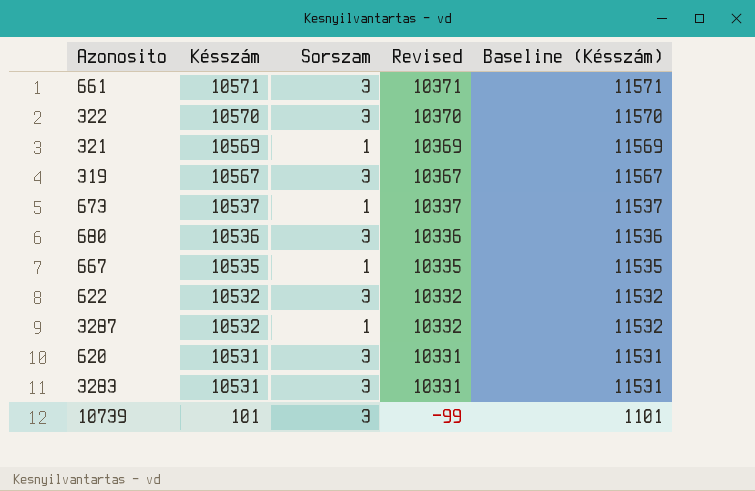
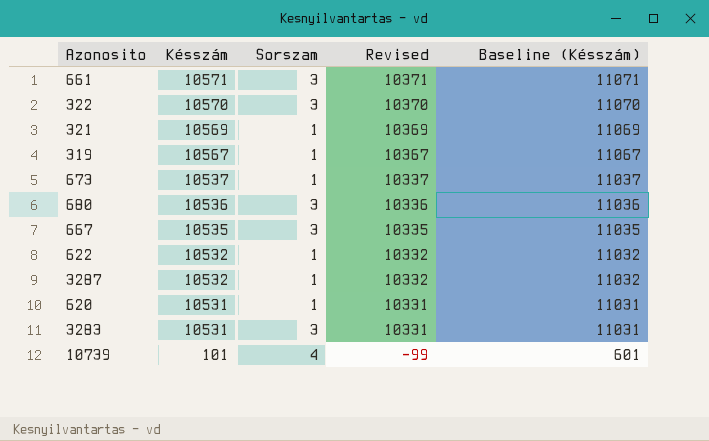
column Baseline (Késszám) | formula: [Késszám] + 1000 -> [Késszám] + 500
319 | Sorszam: 3 -> 1
667 | Sorszam: 1 -> 3
622 | Sorszam: 3 -> 1
620 | Sorszam: 3 -> 1
10739 | Sorszam: 3 -> 4

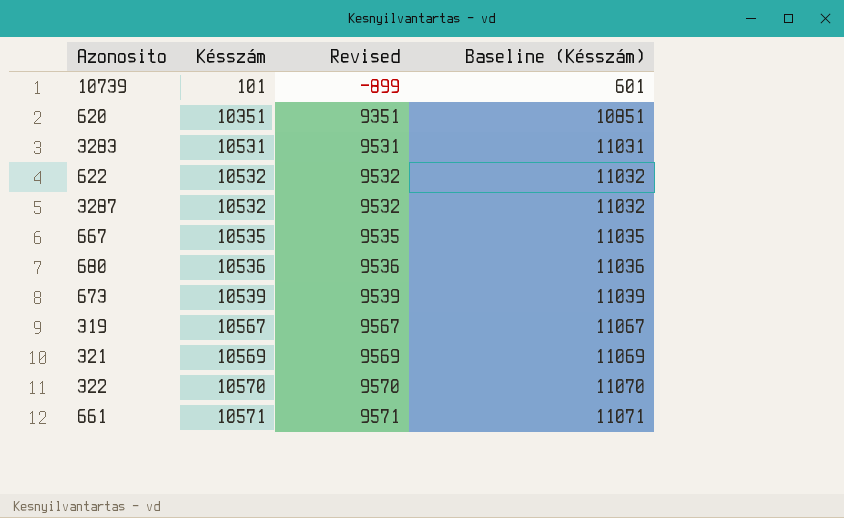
row order: Késszám descending -> Késszám ascending
column Sorszam | position: 3 -> none
column Revised | formula: [Késszám] - 200 -> [Késszám] - 1000
620 | Késszám: 10531 -> 10351
620 | Baseline (Késszám): 11031 -> 10851
673 | Késszám: 10537 -> 10539
673 | Baseline (Késszám): 11037 -> 11039

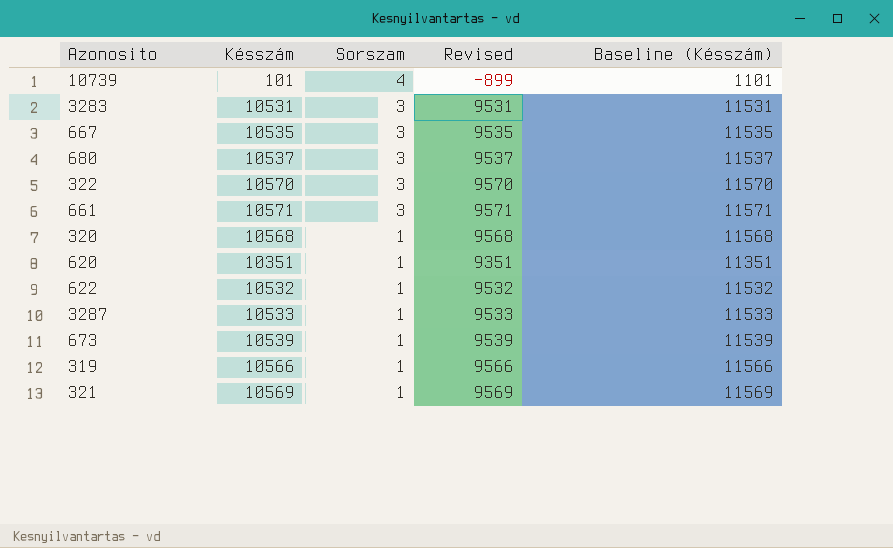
row order: Késszám ascending -> Sorszam descending
column Sorszam | position: none -> 3
column Baseline (Késszám) | formula: [Késszám] + 500 -> [Késszám] + 1000
680 | Késszám: 10536 -> 10537
680 | Revised: 9536 -> 9537
row 320: none -> 10568 | 1 | 9568 | 11568
3287 | Késszám: 10532 -> 10533
3287 | Revised: 9532 -> 9533
319 | Késszám: 10567 -> 10566
319 | Revised: 9567 -> 9566

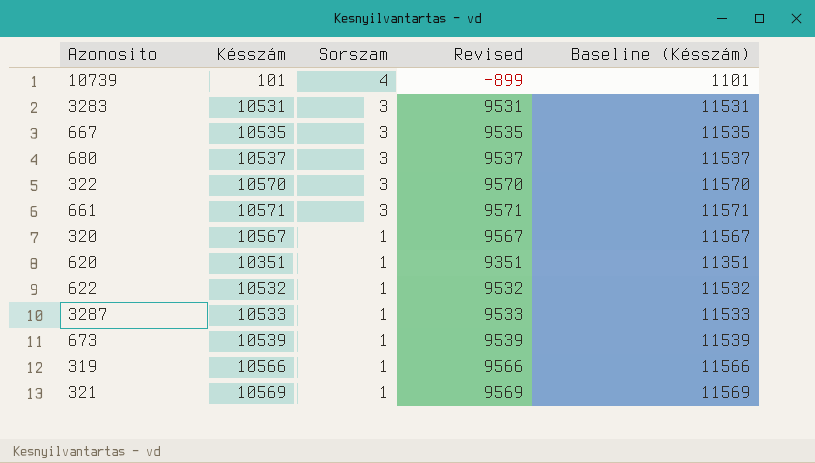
320 | Késszám: 10568 -> 10567
320 | Revised: 9568 -> 9567
320 | Baseline (Késszám): 11568 -> 11567

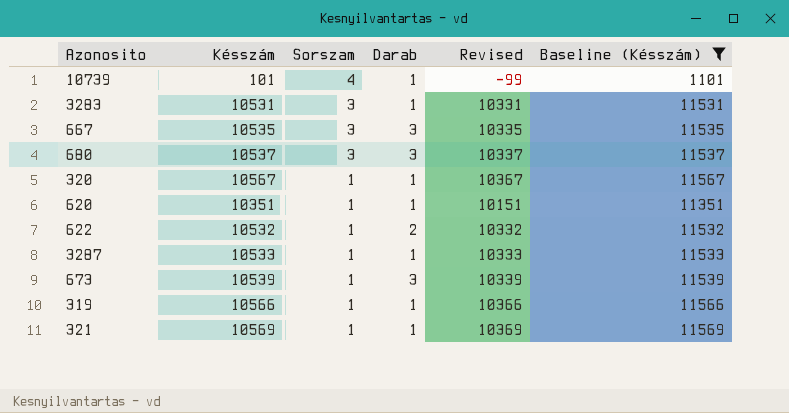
filter: none -> Baseline (Késszám) <= 11569
column Darab | position: none -> 4
column Revised | formula: [Késszám] - 1000 -> [Késszám] - 200

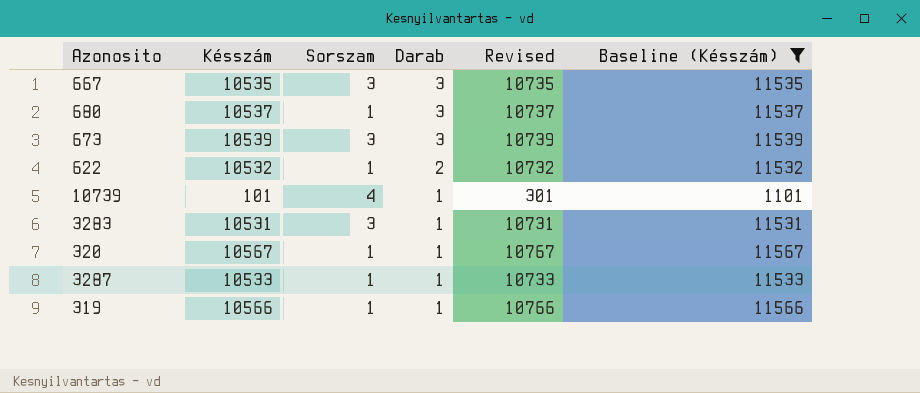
row order: Sorszam descending -> Darab descending
column Revised | formula: [Késszám] - 200 -> [Késszám] + 200
row 620: 10351 | 1 | 1 | 10151 | 11351 -> none
row 321: 10569 | 1 | 1 | 10369 | 11569 -> none
680 | Sorszam: 3 -> 1
673 | Sorszam: 1 -> 3

